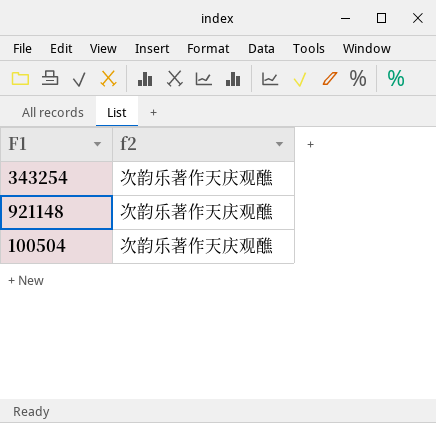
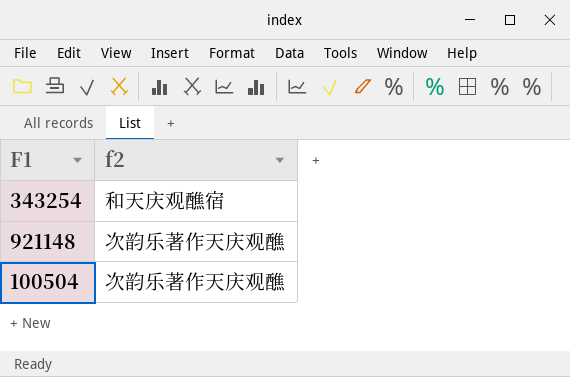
343254 | f2: 次韵乐著作天庆观醮 -> 和天庆观醮宿

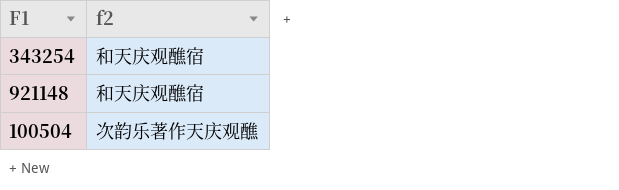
921148 | f2: 次韵乐著作天庆观醮 -> 和天庆观醮宿

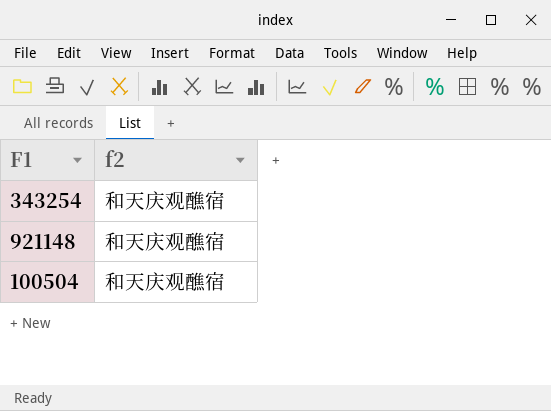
100504 | f2: 次韵乐著作天庆观醮 -> 和天庆观醮宿

